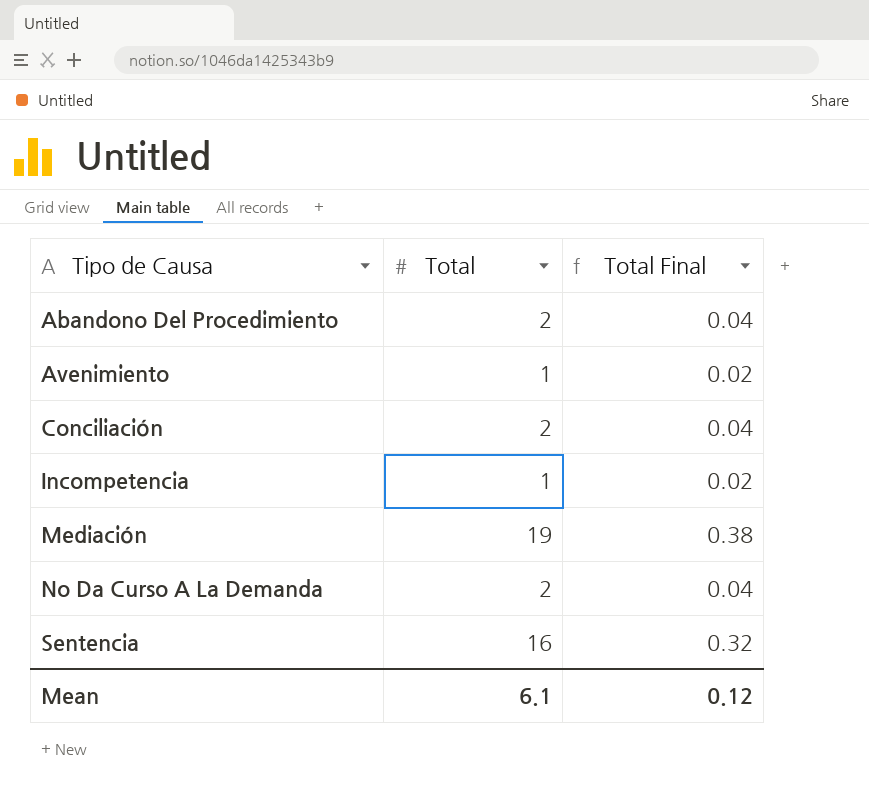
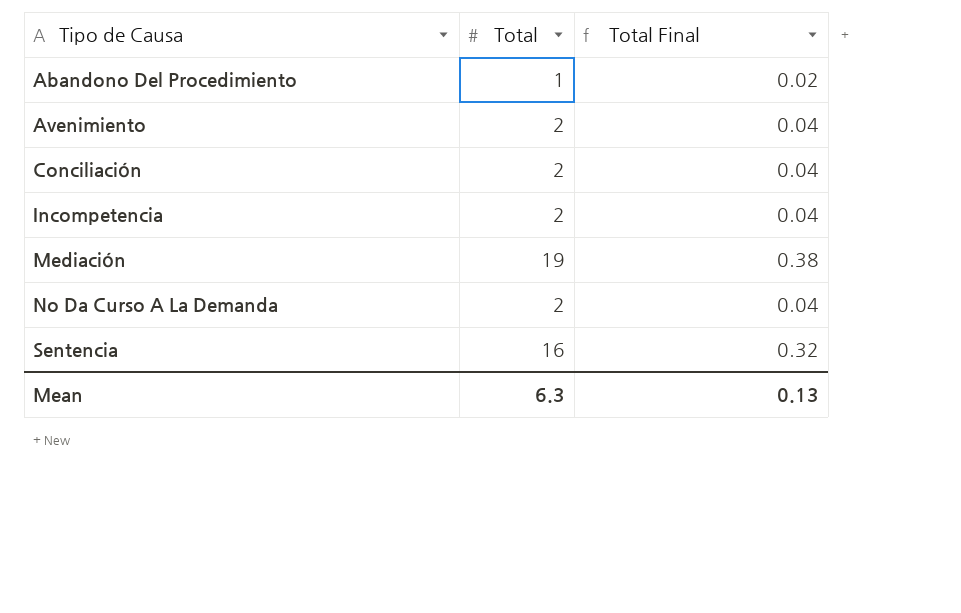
Abandono Del Procedimiento | Total: 2 -> 1
Abandono Del Procedimiento | Total Final: 0.04 -> 0.02
Avenimiento | Total: 1 -> 2
Avenimiento | Total Final: 0.02 -> 0.04
Incompetencia | Total: 1 -> 2
Incompetencia | Total Final: 0.02 -> 0.04
Mean | Total: 6.1 -> 6.3
Mean | Total Final: 0.12 -> 0.13

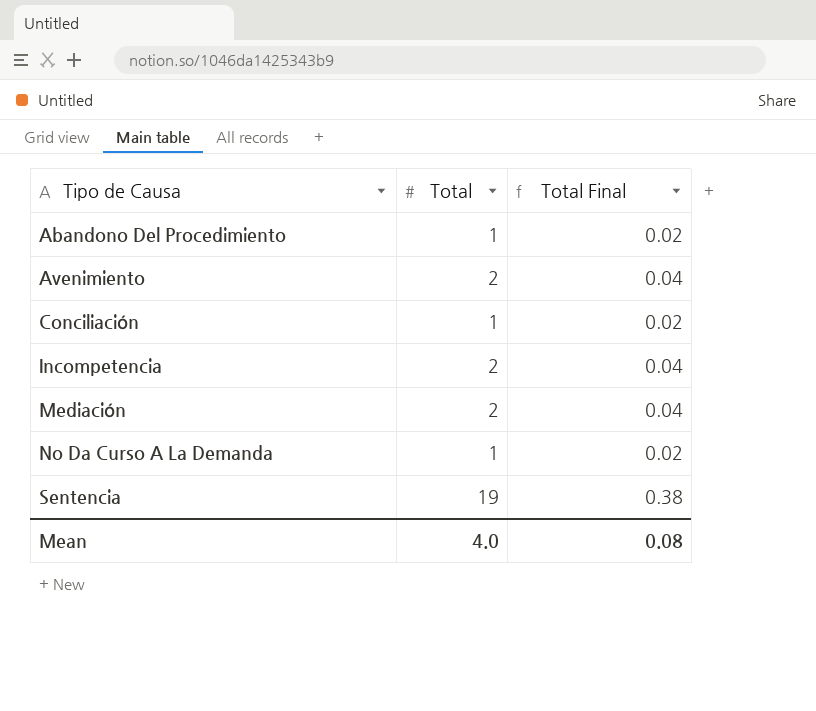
Conciliación | Total: 2 -> 1
Conciliación | Total Final: 0.04 -> 0.02
Mediación | Total: 19 -> 2
Mediación | Total Final: 0.38 -> 0.04
No Da Curso A La Demanda | Total: 2 -> 1
No Da Curso A La Demanda | Total Final: 0.04 -> 0.02
Sentencia | Total: 16 -> 19
Sentencia | Total Final: 0.32 -> 0.38
Mean | Total: 6.3 -> 4.0
Mean | Total Final: 0.13 -> 0.08

